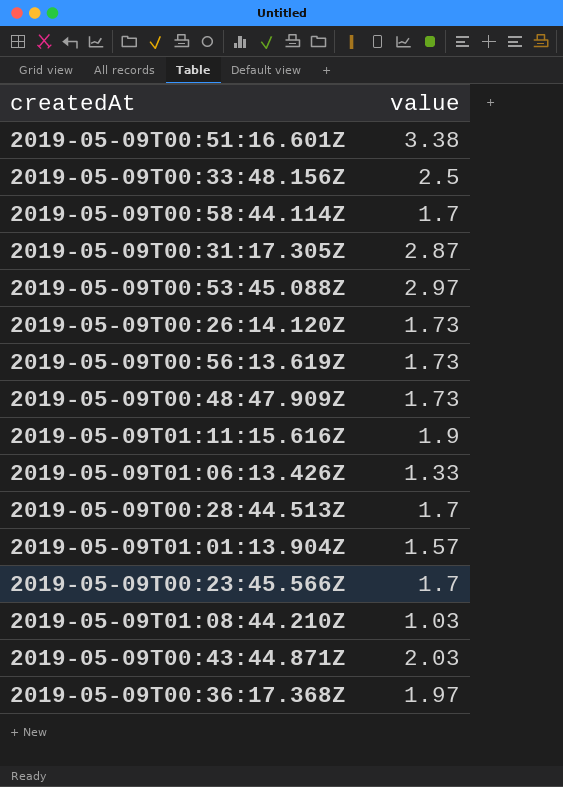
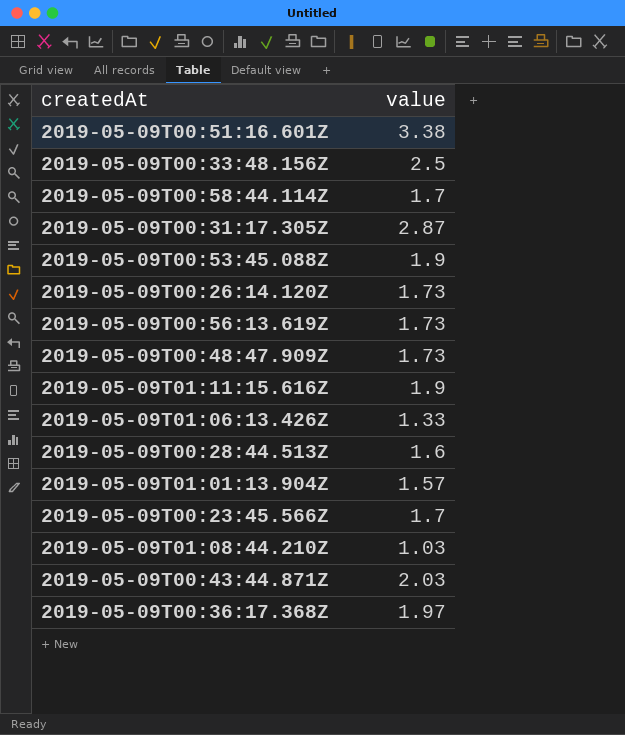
2019-05-09T00:53:45.088Z | value: 2.97 -> 1.9
2019-05-09T00:28:44.513Z | value: 1.7 -> 1.6

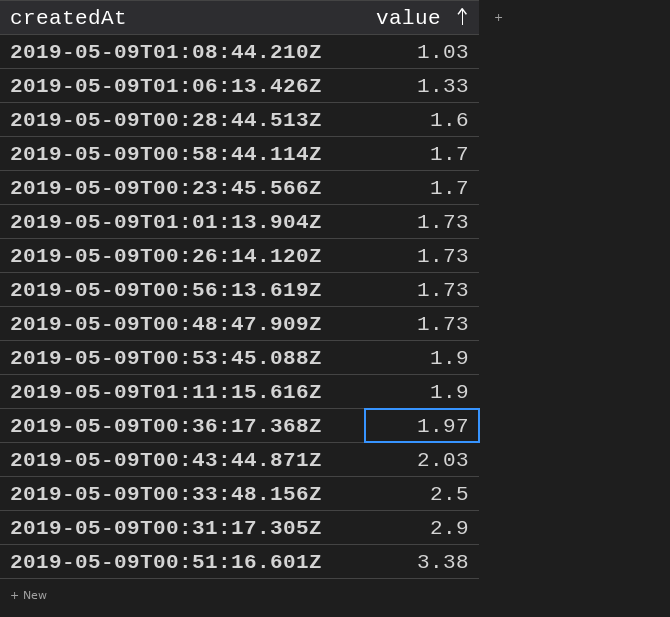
row order: none -> value ascending
2019-05-09T01:01:13.904Z | value: 1.57 -> 1.73
2019-05-09T00:31:17.305Z | value: 2.87 -> 2.9

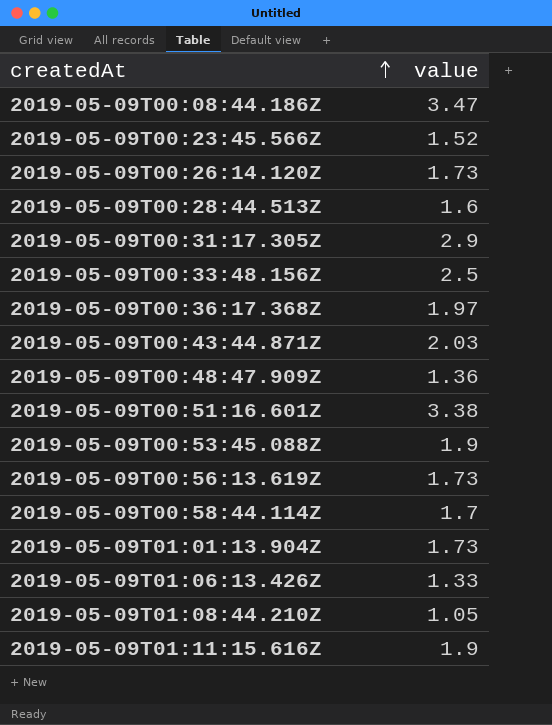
row order: value ascending -> createdAt ascending
row 2019-05-09T00:08:44.186Z: none -> 3.47
2019-05-09T00:23:45.566Z | value: 1.7 -> 1.52
2019-05-09T00:48:47.909Z | value: 1.73 -> 1.36
2019-05-09T01:08:44.210Z | value: 1.03 -> 1.05

